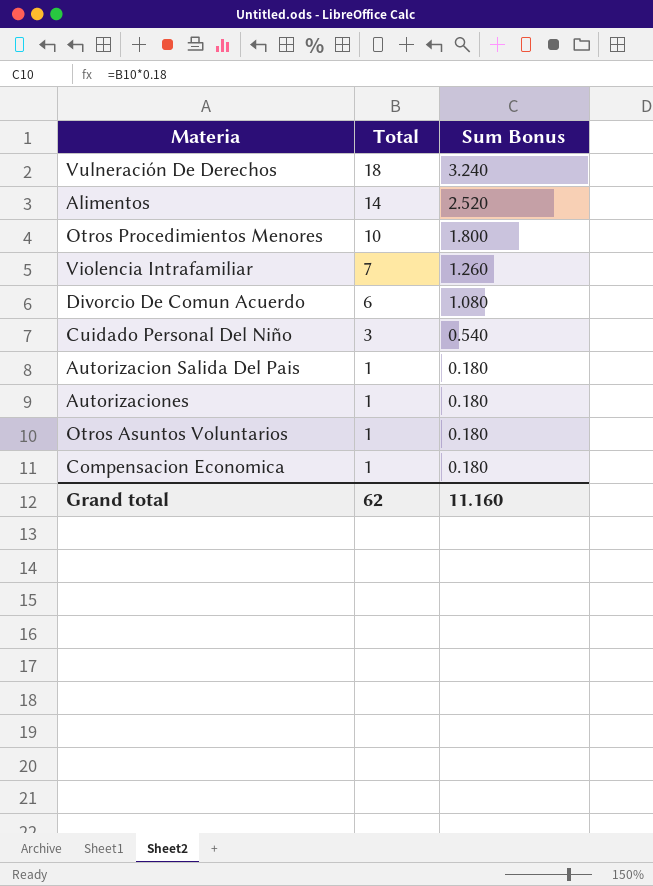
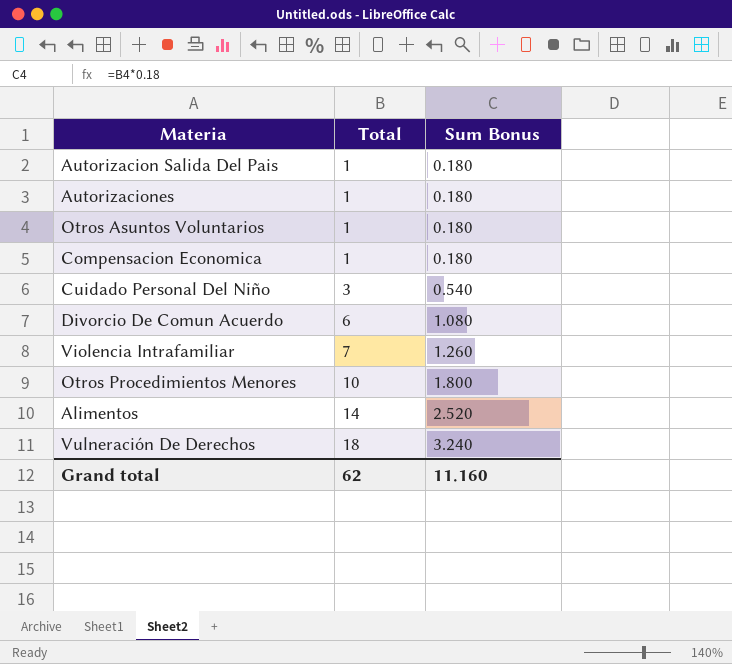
row order: Total descending -> Total ascending

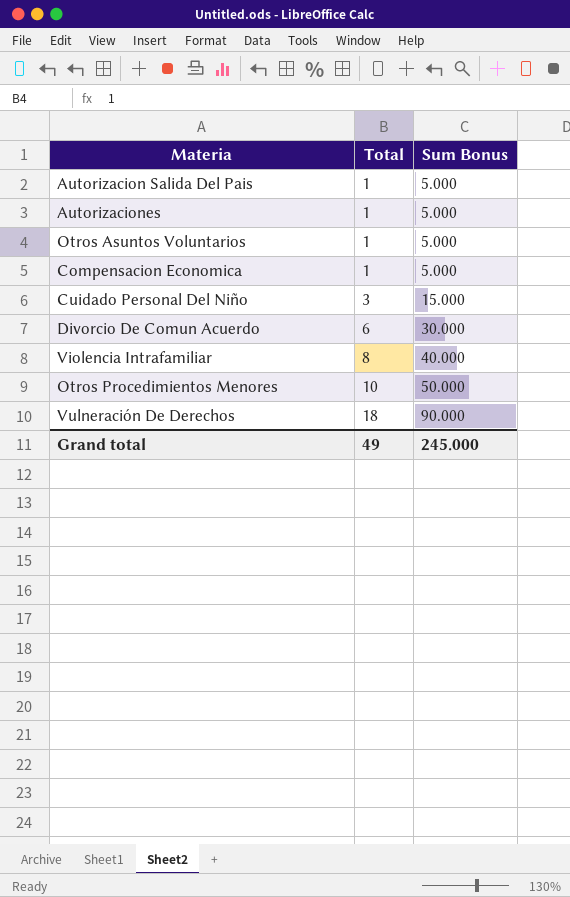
column Sum Bonus | formula: [Total] * 0.18 -> [Total] * 5
row Alimentos: 14 | 2.520 -> none
Violencia Intrafamiliar | Total: 7 -> 8
Grand total | Total: 62 -> 49
Grand total | Sum Bonus: 11.160 -> 245.000

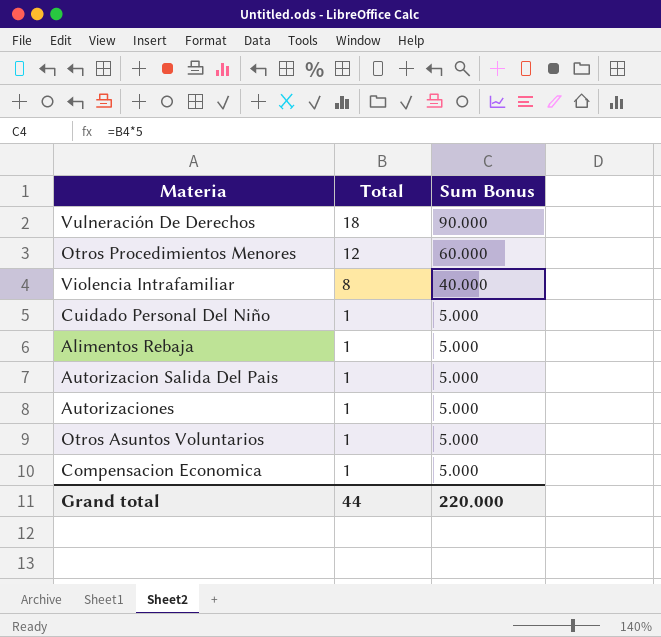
row order: Total ascending -> Total descending
row Divorcio De Comun Acuerdo: 6 | 30.000 -> none
Otros Procedimientos Menores | Total: 10 -> 12
Otros Procedimientos Menores | Sum Bonus: 50.000 -> 60.000
Cuidado Personal Del Niño | Total: 3 -> 1
Cuidado Personal Del Niño | Sum Bonus: 15.000 -> 5.000
row Alimentos Rebaja: none -> 1 | 5.000
Grand total | Total: 49 -> 44
Grand total | Sum Bonus: 245.000 -> 220.000

